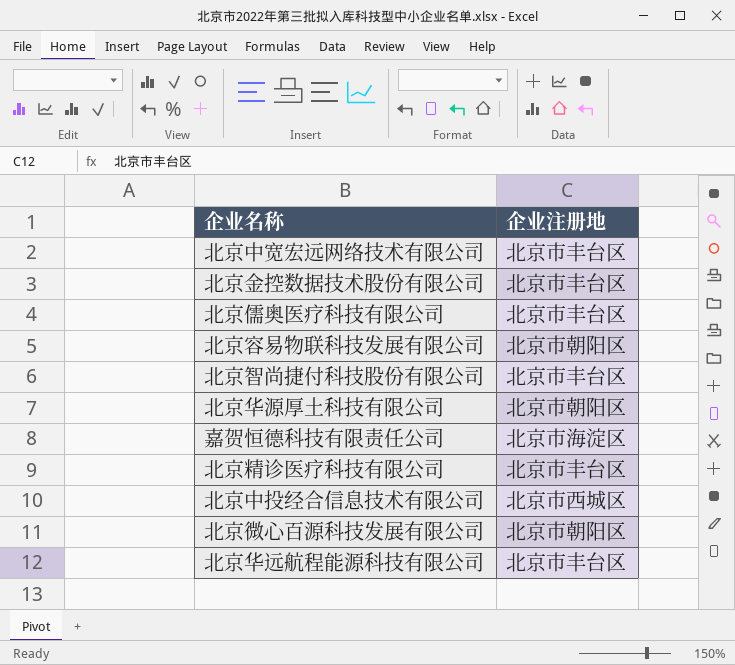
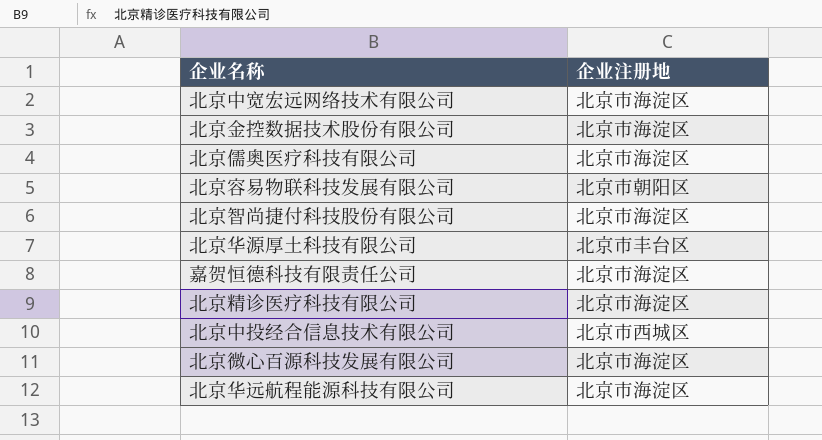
北京中宽宏远网络技术有限公司 | 企业注册地: 北京市丰台区 -> 北京市海淀区
北京金控数据技术股份有限公司 | 企业注册地: 北京市丰台区 -> 北京市海淀区
北京儒奥医疗科技有限公司 | 企业注册地: 北京市丰台区 -> 北京市海淀区
北京智尚捷付科技股份有限公司 | 企业注册地: 北京市丰台区 -> 北京市海淀区
北京华源厚土科技有限公司 | 企业注册地: 北京市朝阳区 -> 北京市丰台区
北京精诊医疗科技有限公司 | 企业注册地: 北京市丰台区 -> 北京市海淀区
北京微心百源科技发展有限公司 | 企业注册地: 北京市朝阳区 -> 北京市海淀区
北京华远航程能源科技有限公司 | 企业注册地: 北京市丰台区 -> 北京市海淀区

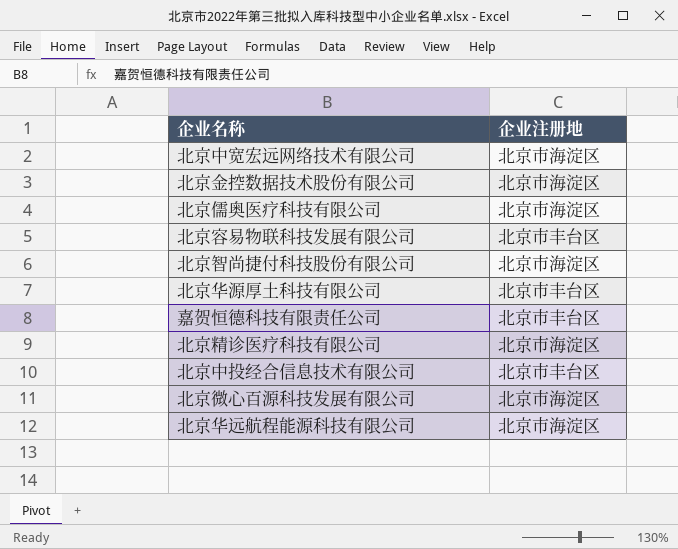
北京容易物联科技发展有限公司 | 企业注册地: 北京市朝阳区 -> 北京市丰台区
嘉贺恒德科技有限责任公司 | 企业注册地: 北京市海淀区 -> 北京市丰台区
北京中投经合信息技术有限公司 | 企业注册地: 北京市西城区 -> 北京市丰台区

